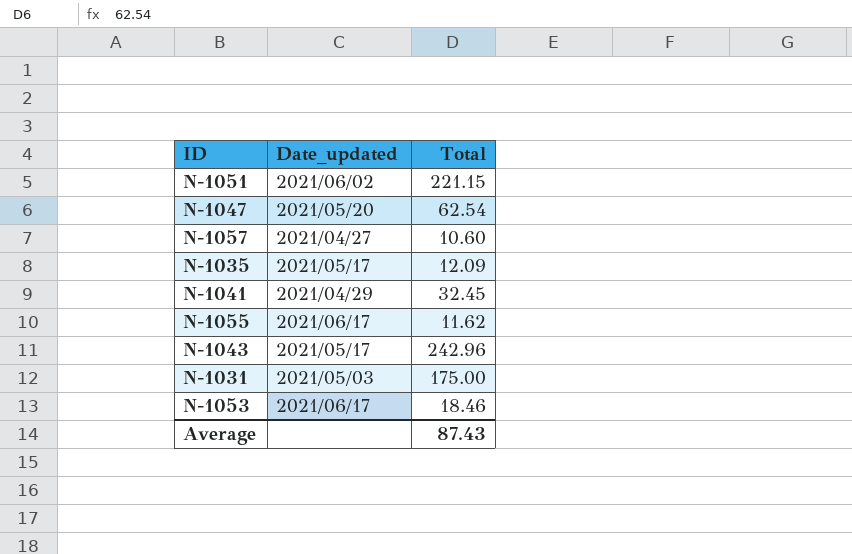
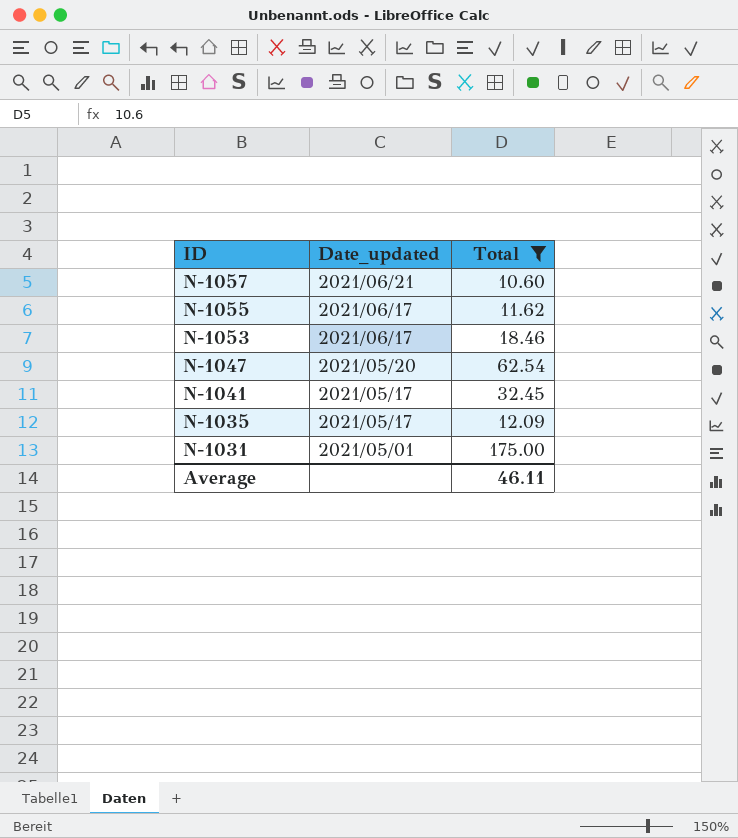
filter: none -> Total <= 175.00
row order: none -> ID descending
N-1057 | Date_updated: 2021/04/27 -> 2021/06/21
N-1041 | Date_updated: 2021/04/29 -> 2021/05/17
N-1031 | Date_updated: 2021/05/03 -> 2021/05/01
Average | Total: 87.43 -> 46.11

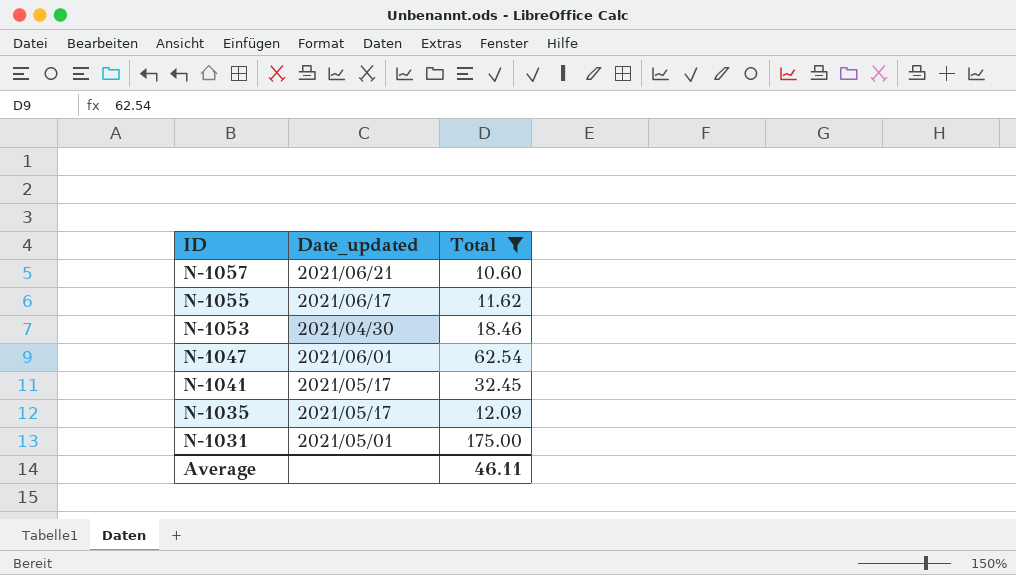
N-1053 | Date_updated: 2021/06/17 -> 2021/04/30
N-1047 | Date_updated: 2021/05/20 -> 2021/06/01

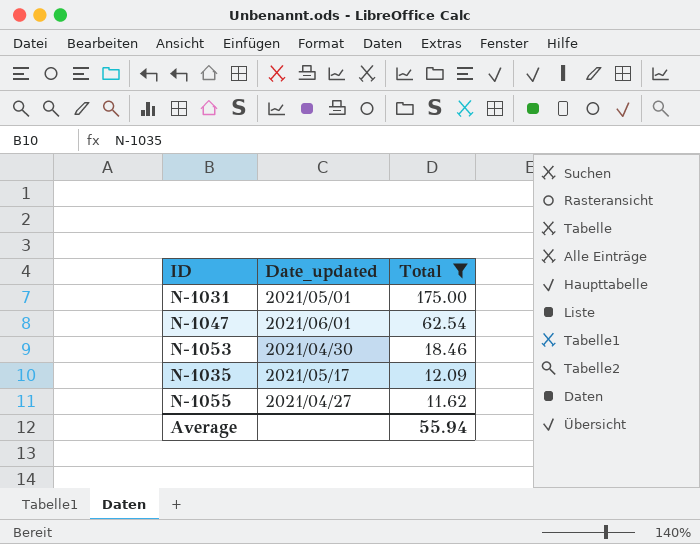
row order: ID descending -> Total descending
row N-1057: 2021/06/21 | 10.60 -> none
row N-1041: 2021/05/17 | 32.45 -> none
N-1055 | Date_updated: 2021/06/17 -> 2021/04/27
Average | Total: 46.11 -> 55.94

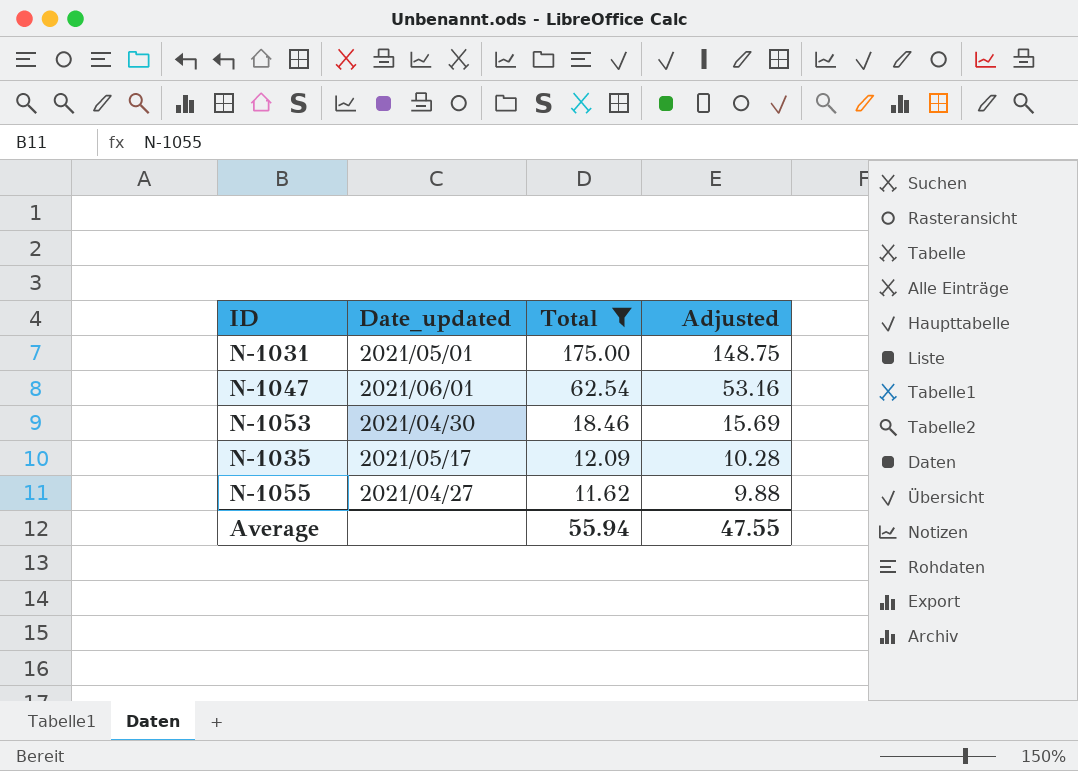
column Adjusted | formula: none -> [Total] * 0.85

